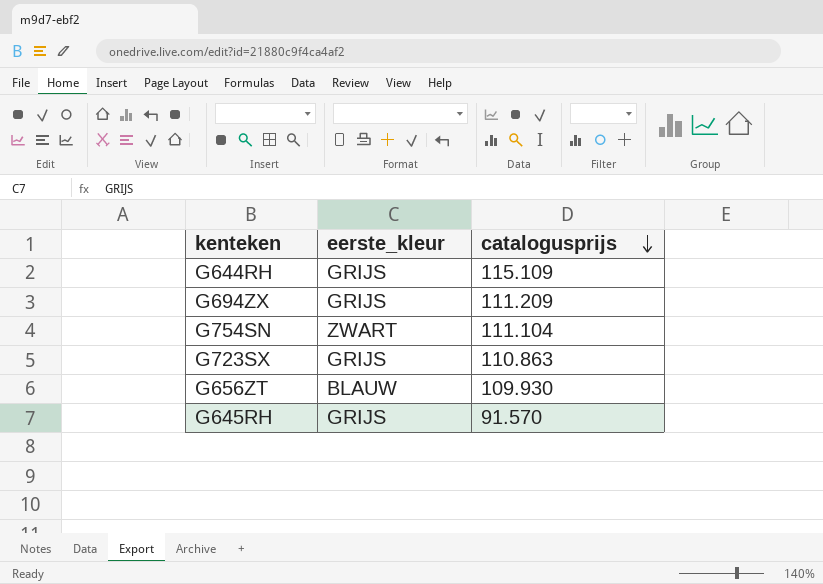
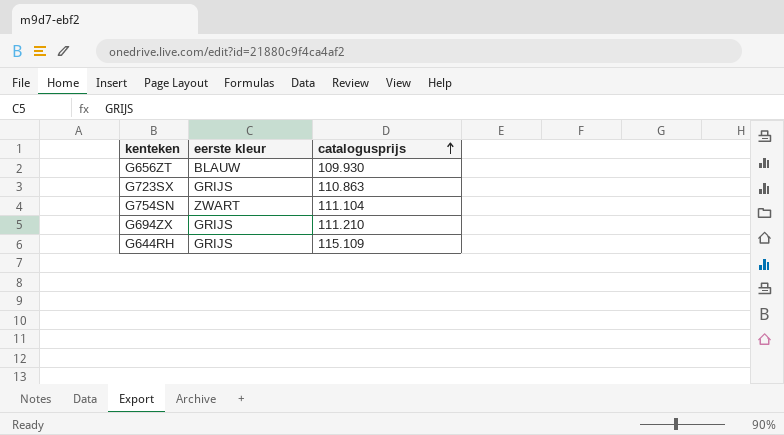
row order: catalogusprijs descending -> catalogusprijs ascending
column name: eerste_kleur -> eerste kleur
row G645RH: GRIJS | 91.570 -> none
G694ZX | catalogusprijs: 111.209 -> 111.210

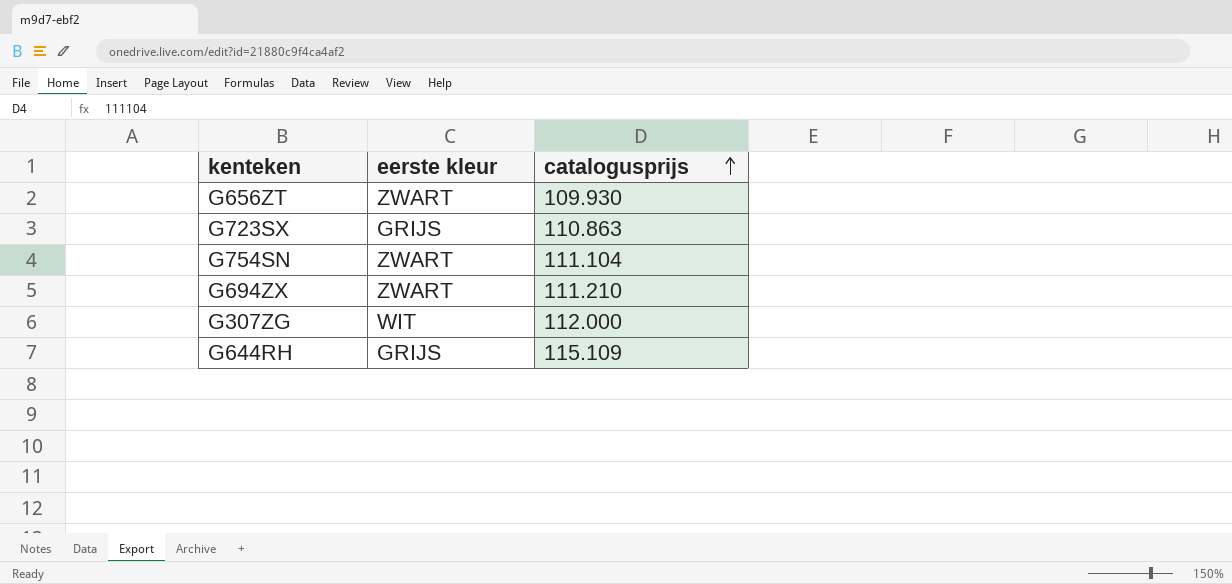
G656ZT | eerste kleur: BLAUW -> ZWART
G694ZX | eerste kleur: GRIJS -> ZWART
row G307ZG: none -> WIT | 112.000

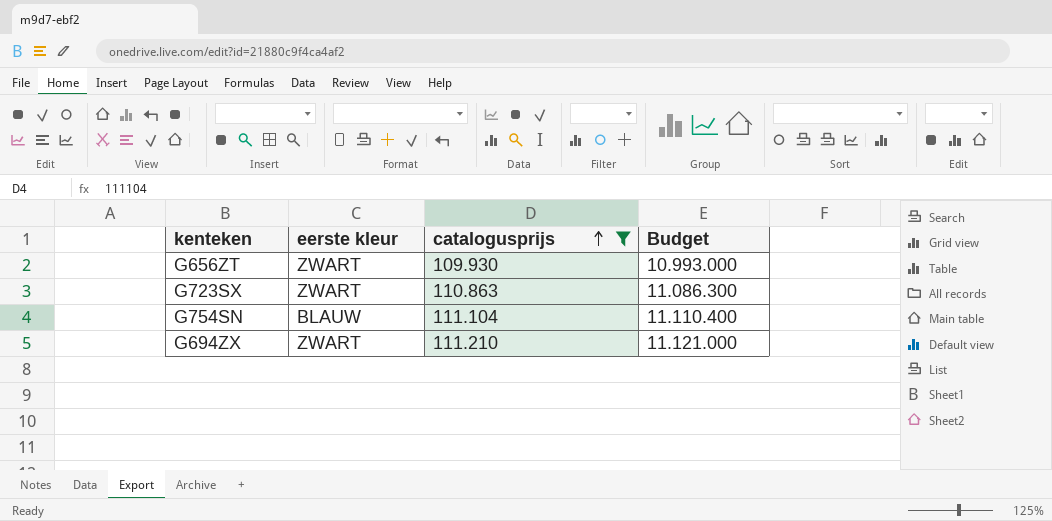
filter: none -> catalogusprijs <= 111.210
column Budget | formula: none -> [catalogusprijs] * 100
G723SX | eerste kleur: GRIJS -> ZWART
G754SN | eerste kleur: ZWART -> BLAUW

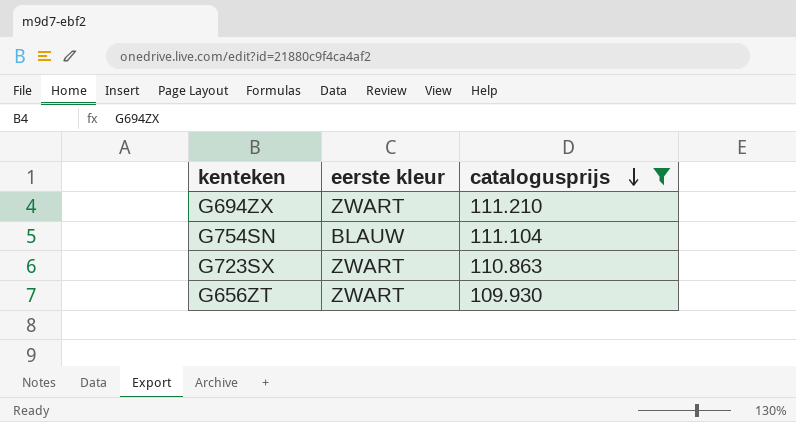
row order: catalogusprijs ascending -> catalogusprijs descending
column Budget | formula: [catalogusprijs] * 100 -> none

